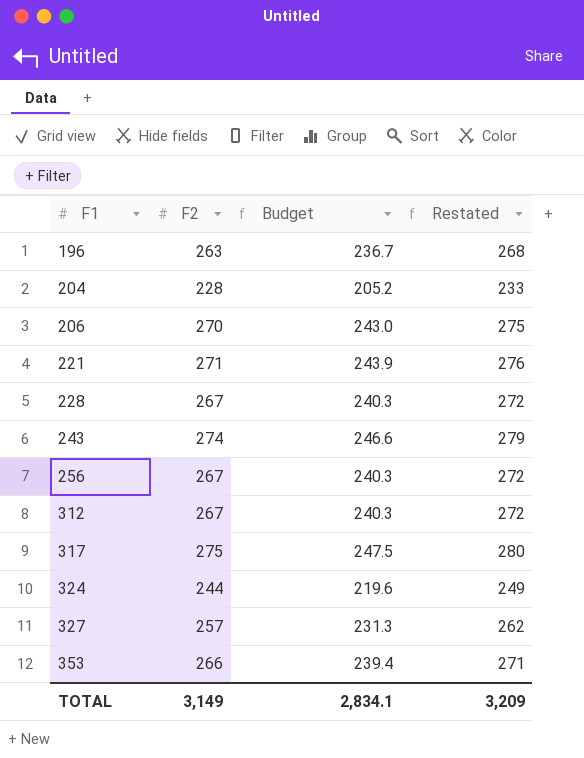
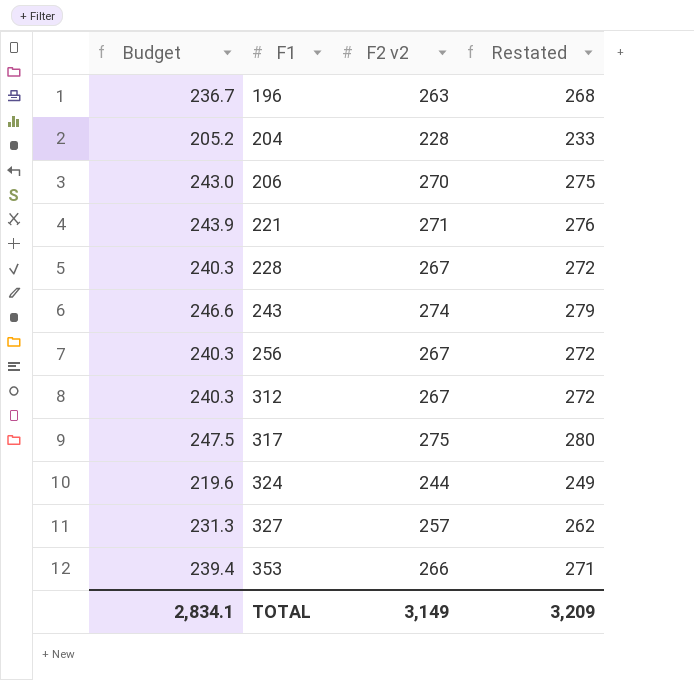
column Budget | position: 3 -> 1
column name: F2 -> F2 v2

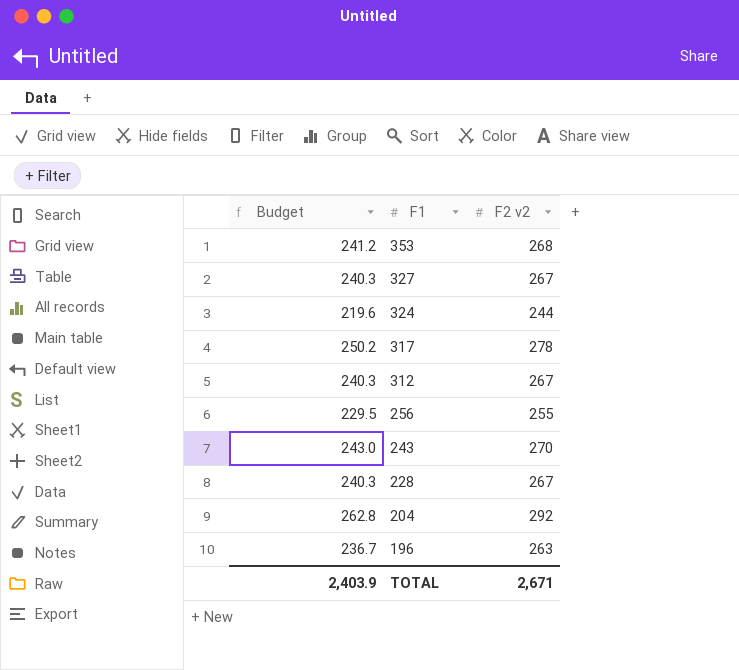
row order: F1 ascending -> F1 descending
column Restated | formula: [F2 v2] + 5 -> none
row 206: 243.0 | 270 | 275 -> none
row 221: 243.9 | 271 | 276 -> none
353 | Budget: 239.4 -> 241.2
353 | F2 v2: 266 -> 268
327 | Budget: 231.3 -> 240.3
327 | F2 v2: 257 -> 267
317 | Budget: 247.5 -> 250.2
317 | F2 v2: 275 -> 278
256 | Budget: 240.3 -> 229.5
256 | F2 v2: 267 -> 255
243 | Budget: 246.6 -> 243.0
243 | F2 v2: 274 -> 270
204 | Budget: 205.2 -> 262.8
204 | F2 v2: 228 -> 292
TOTAL | Budget: 2,834.1 -> 2,403.9
TOTAL | F2 v2: 3,149 -> 2,671

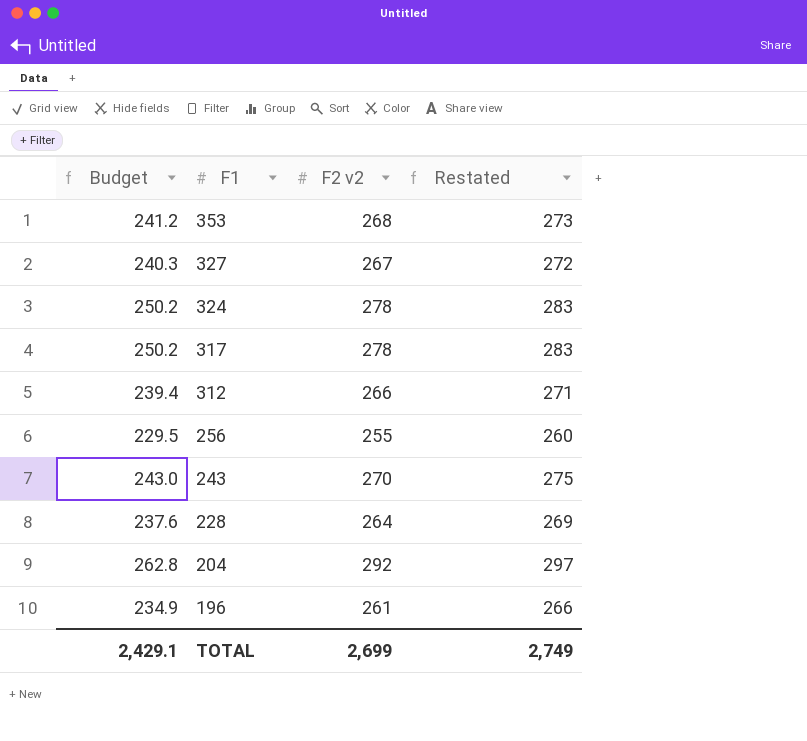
column Restated | formula: none -> [F2 v2] + 5
324 | Budget: 219.6 -> 250.2
324 | F2 v2: 244 -> 278
312 | Budget: 240.3 -> 239.4
312 | F2 v2: 267 -> 266
228 | Budget: 240.3 -> 237.6
228 | F2 v2: 267 -> 264
196 | Budget: 236.7 -> 234.9
196 | F2 v2: 263 -> 261
TOTAL | Budget: 2,403.9 -> 2,429.1
TOTAL | F2 v2: 2,671 -> 2,699

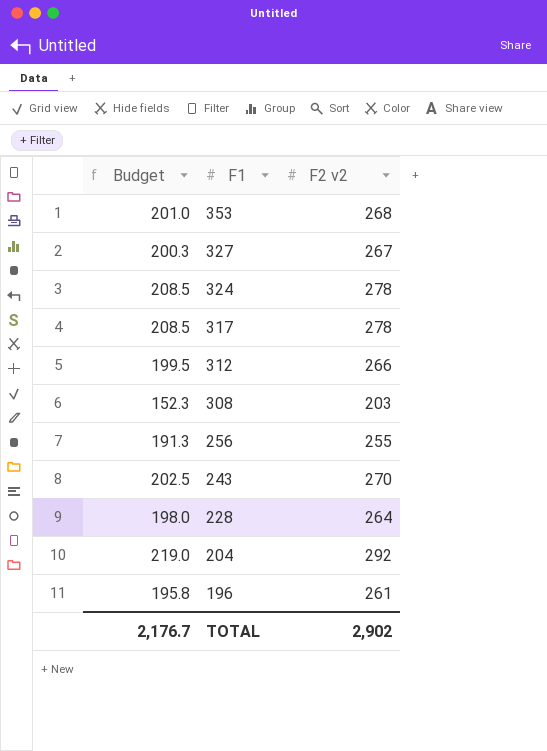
column Restated | formula: [F2 v2] + 5 -> none
column Budget | formula: [F2 v2] * 0.9 -> [F2 v2] * 0.75
row 308: none -> 152.3 | 203
TOTAL | Budget: 2,429.1 -> 2,176.7
TOTAL | F2 v2: 2,699 -> 2,902

